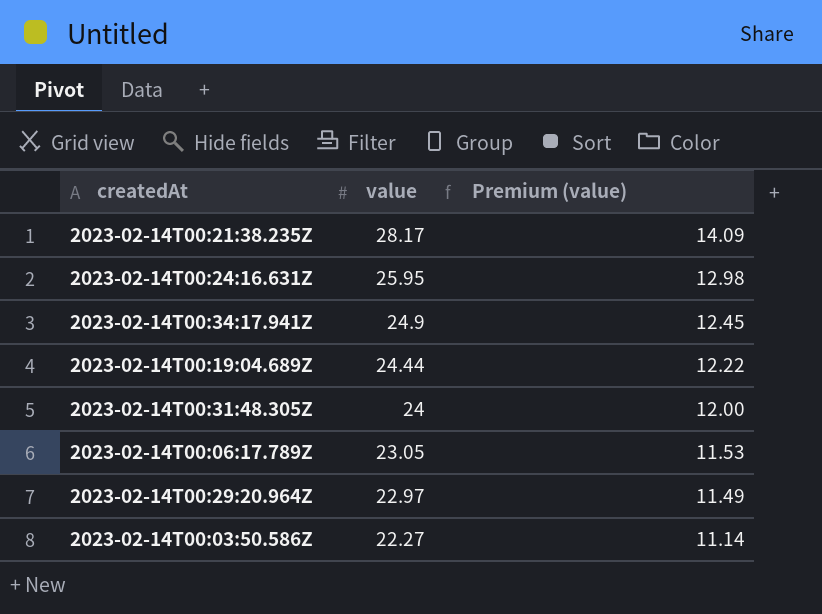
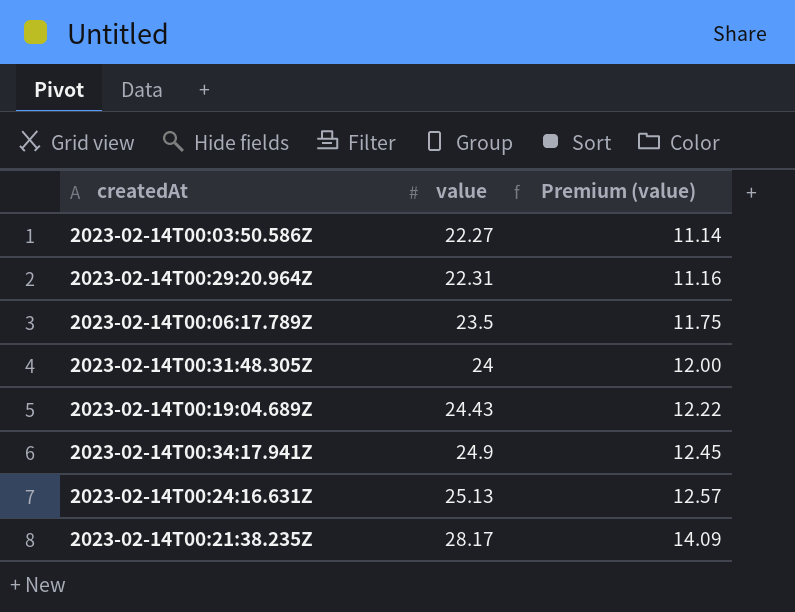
row order: value descending -> value ascending
2023-02-14T00:29:20.964Z | value: 22.97 -> 22.31
2023-02-14T00:29:20.964Z | Premium (value): 11.49 -> 11.16
2023-02-14T00:06:17.789Z | value: 23.05 -> 23.5
2023-02-14T00:06:17.789Z | Premium (value): 11.53 -> 11.75
2023-02-14T00:19:04.689Z | value: 24.44 -> 24.43
2023-02-14T00:24:16.631Z | value: 25.95 -> 25.13
2023-02-14T00:24:16.631Z | Premium (value): 12.98 -> 12.57

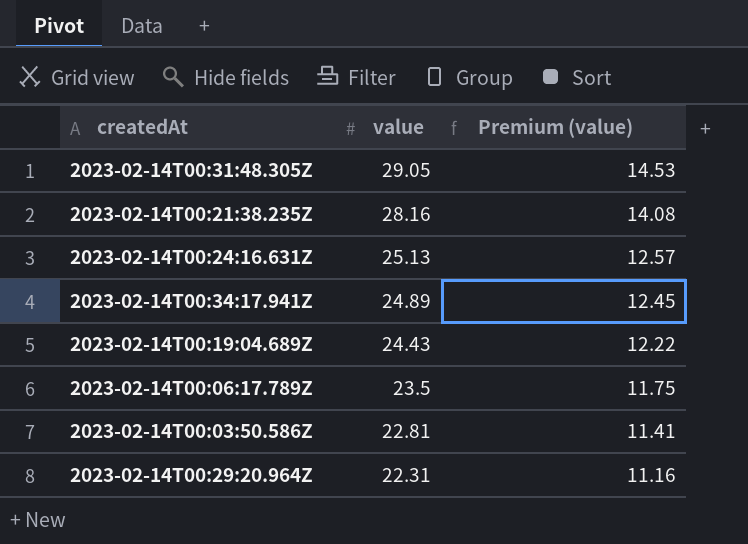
row order: value ascending -> value descending
2023-02-14T00:31:48.305Z | value: 24 -> 29.05
2023-02-14T00:31:48.305Z | Premium (value): 12.00 -> 14.53
2023-02-14T00:21:38.235Z | value: 28.17 -> 28.16
2023-02-14T00:21:38.235Z | Premium (value): 14.09 -> 14.08
2023-02-14T00:34:17.941Z | value: 24.9 -> 24.89
2023-02-14T00:03:50.586Z | value: 22.27 -> 22.81
2023-02-14T00:03:50.586Z | Premium (value): 11.14 -> 11.41

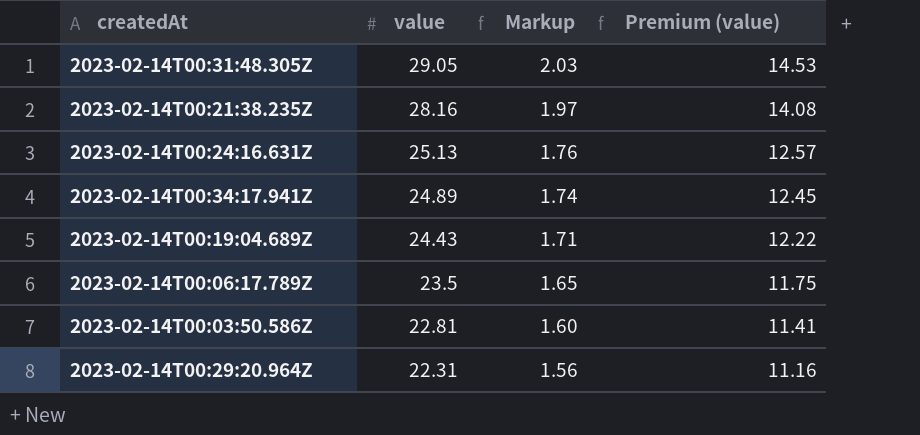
column Markup | formula: none -> [value] * 0.07

